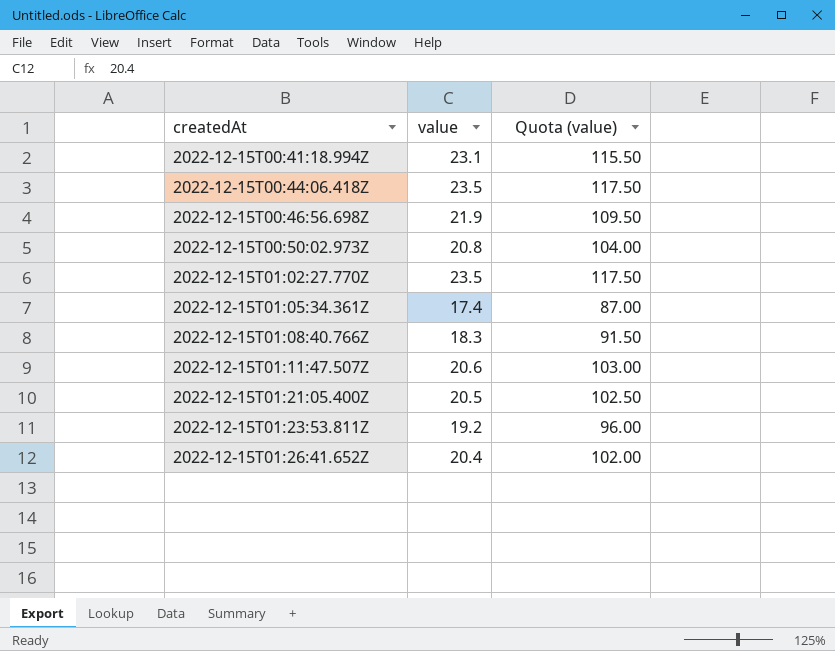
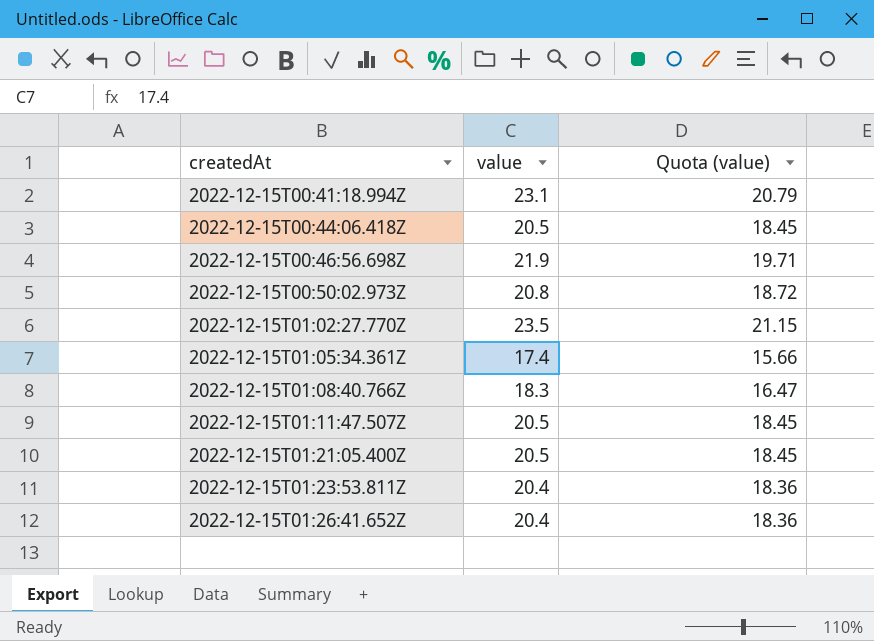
column Quota (value) | formula: [value] * 5 -> [value] * 0.9
2022-12-15T00:44:06.418Z | value: 23.5 -> 20.5
2022-12-15T01:11:47.507Z | value: 20.6 -> 20.5
2022-12-15T01:23:53.811Z | value: 19.2 -> 20.4

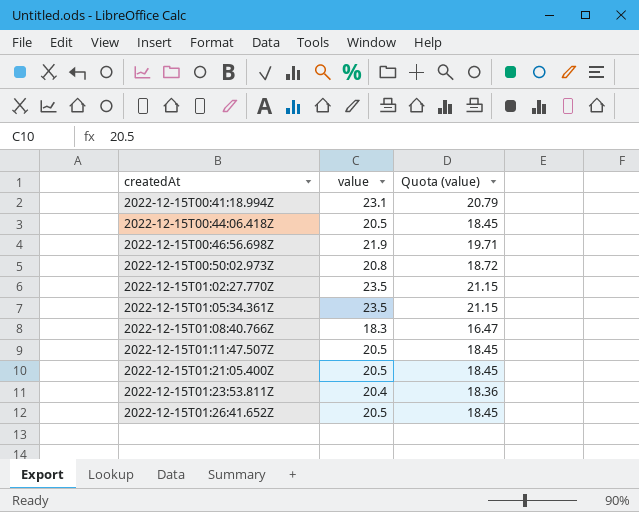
2022-12-15T01:05:34.361Z | value: 17.4 -> 23.5
2022-12-15T01:05:34.361Z | Quota (value): 15.66 -> 21.15
2022-12-15T01:26:41.652Z | value: 20.4 -> 20.5
2022-12-15T01:26:41.652Z | Quota (value): 18.36 -> 18.45

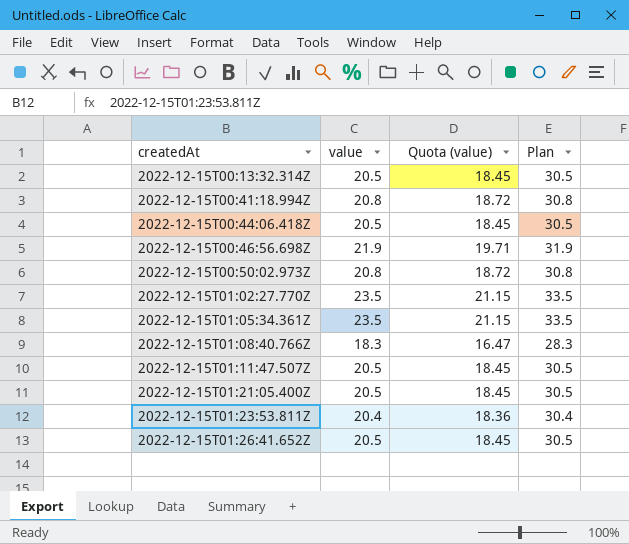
column Plan | formula: none -> [value] + 10
row 2022-12-15T00:13:32.314Z: none -> 20.5 | 18.45 | 30.5
2022-12-15T00:41:18.994Z | value: 23.1 -> 20.8
2022-12-15T00:41:18.994Z | Quota (value): 20.79 -> 18.72

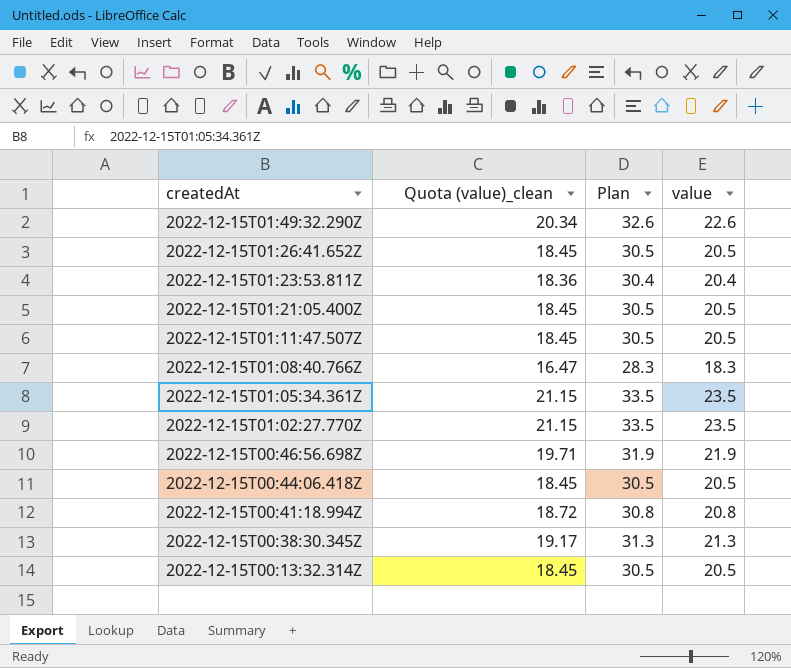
row order: createdAt ascending -> createdAt descending
column name: Quota (value) -> Quota (value)_clean
column value | position: 2 -> 4
row 2022-12-15T00:50:02.973Z: 20.8 | 18.72 | 30.8 -> none
row 2022-12-15T01:49:32.290Z: none -> 20.34 | 32.6 | 22.6
row 2022-12-15T00:38:30.345Z: none -> 19.17 | 31.3 | 21.3

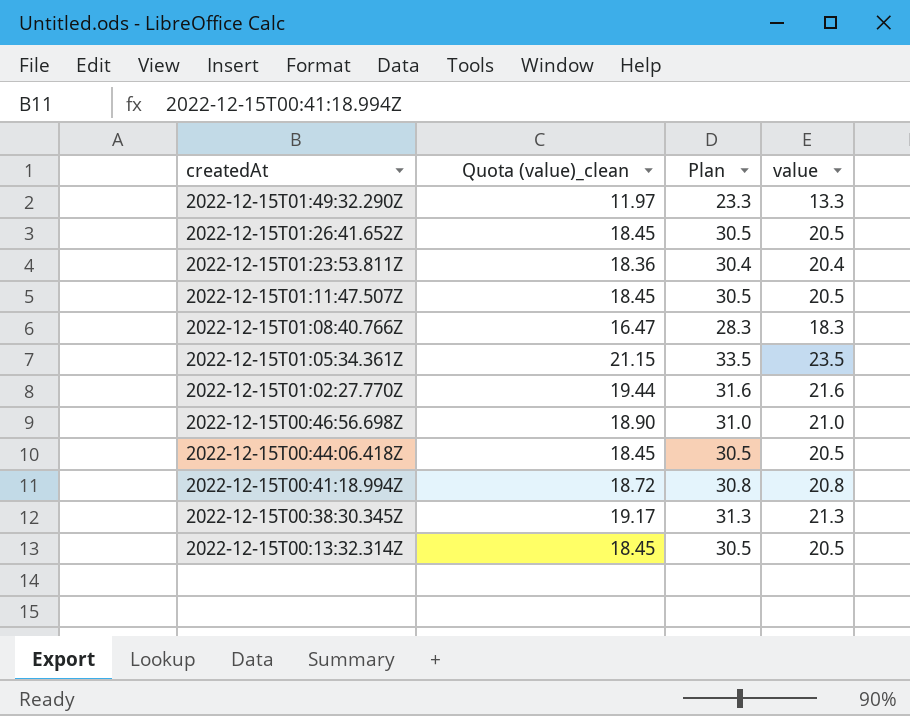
row 2022-12-15T01:21:05.400Z: 18.45 | 30.5 | 20.5 -> none
2022-12-15T01:49:32.290Z | Quota (value)_clean: 20.34 -> 11.97
2022-12-15T01:49:32.290Z | Plan: 32.6 -> 23.3
2022-12-15T01:49:32.290Z | value: 22.6 -> 13.3
2022-12-15T01:02:27.770Z | Quota (value)_clean: 21.15 -> 19.44
2022-12-15T01:02:27.770Z | Plan: 33.5 -> 31.6
2022-12-15T01:02:27.770Z | value: 23.5 -> 21.6
2022-12-15T00:46:56.698Z | Quota (value)_clean: 19.71 -> 18.90
2022-12-15T00:46:56.698Z | Plan: 31.9 -> 31.0
2022-12-15T00:46:56.698Z | value: 21.9 -> 21.0

